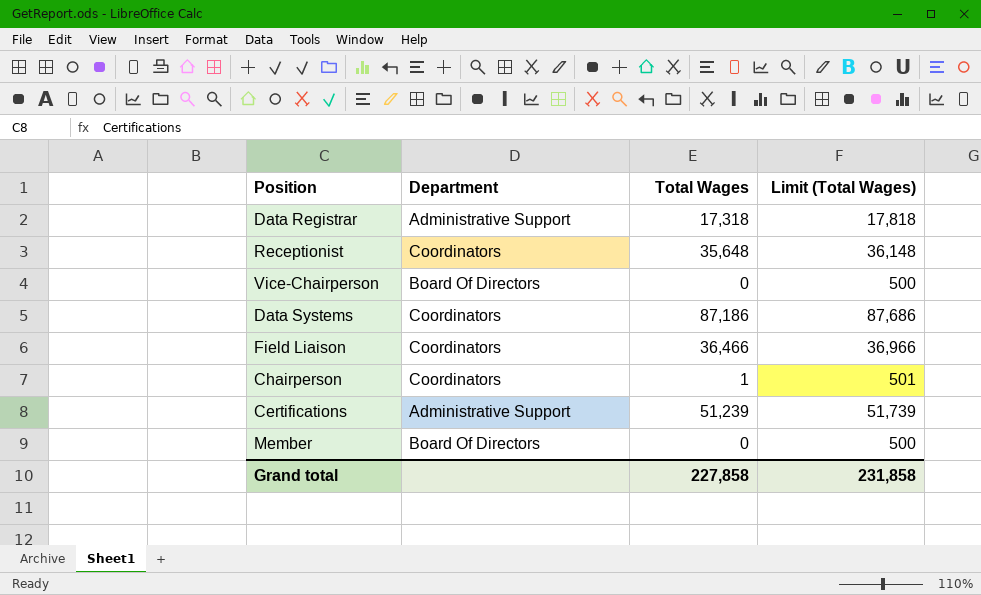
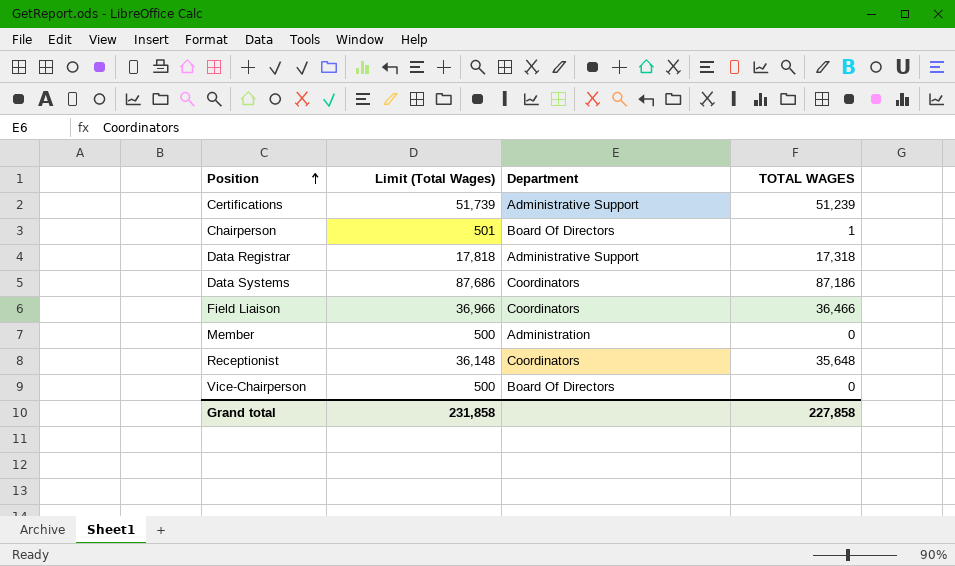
row order: none -> Position ascending
column Limit (Total Wages) | position: 4 -> 2
column name: Total Wages -> TOTAL WAGES
Chairperson | Department: Coordinators -> Board Of Directors
Member | Department: Board Of Directors -> Administration

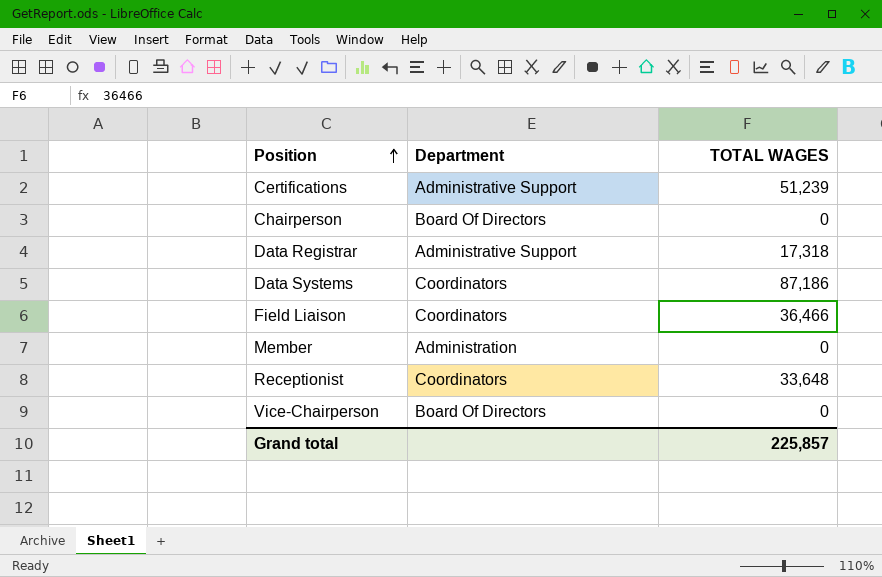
column Limit (Total Wages) | formula: [TOTAL WAGES] + 500 -> none
Chairperson | TOTAL WAGES: 1 -> 0
Receptionist | TOTAL WAGES: 35,648 -> 33,648
Grand total | TOTAL WAGES: 227,858 -> 225,857

